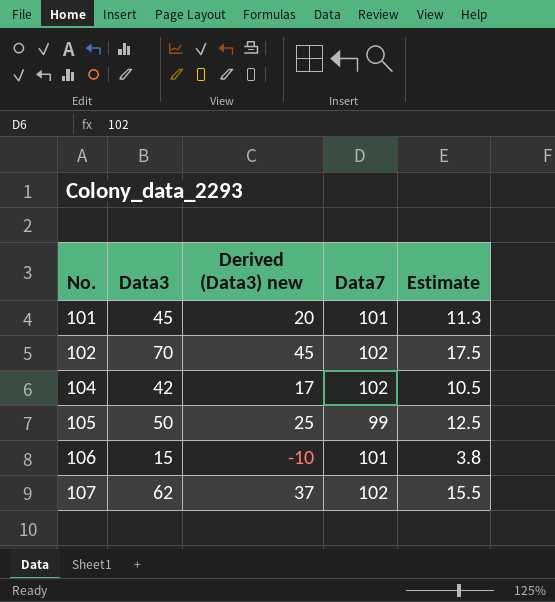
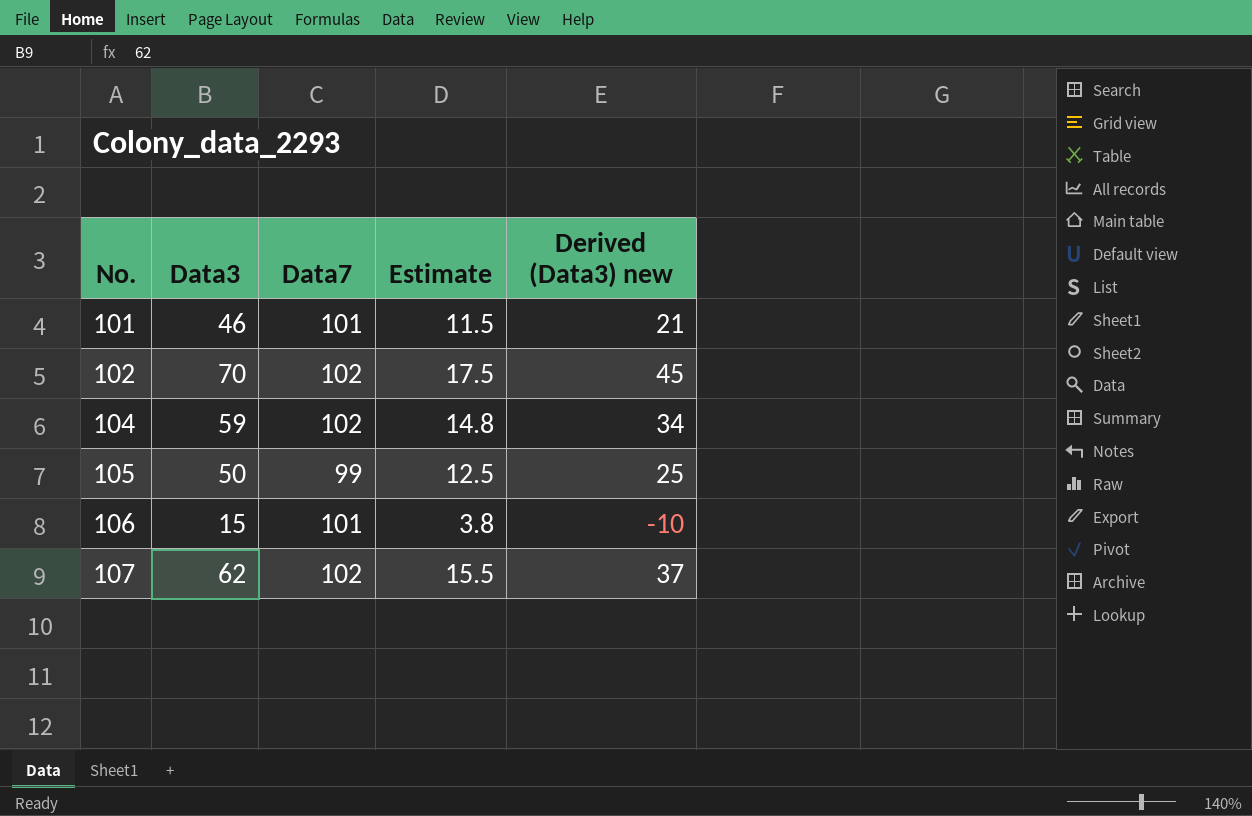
column Derived (Data3) new | position: 3 -> 5
101 | Data3: 45 -> 46
101 | Estimate: 11.3 -> 11.5
101 | Derived (Data3) new: 20 -> 21
104 | Data3: 42 -> 59
104 | Estimate: 10.5 -> 14.8
104 | Derived (Data3) new: 17 -> 34

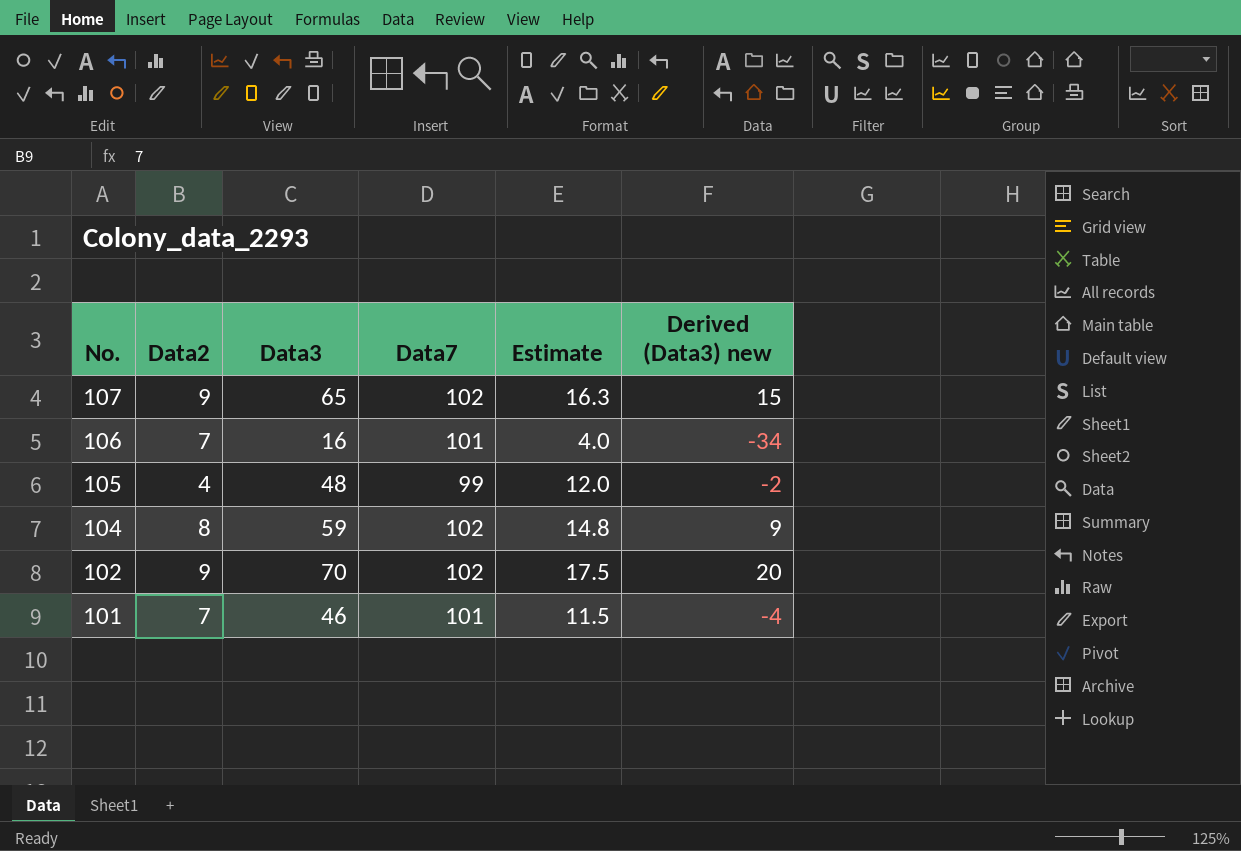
row order: No. ascending -> No. descending
column Data2 | position: none -> 2
column Derived (Data3) new | formula: [Data3] - 25 -> [Data3] - 50
107 | Data3: 62 -> 65
107 | Estimate: 15.5 -> 16.3
106 | Data3: 15 -> 16
106 | Estimate: 3.8 -> 4.0
105 | Data3: 50 -> 48
105 | Estimate: 12.5 -> 12.0

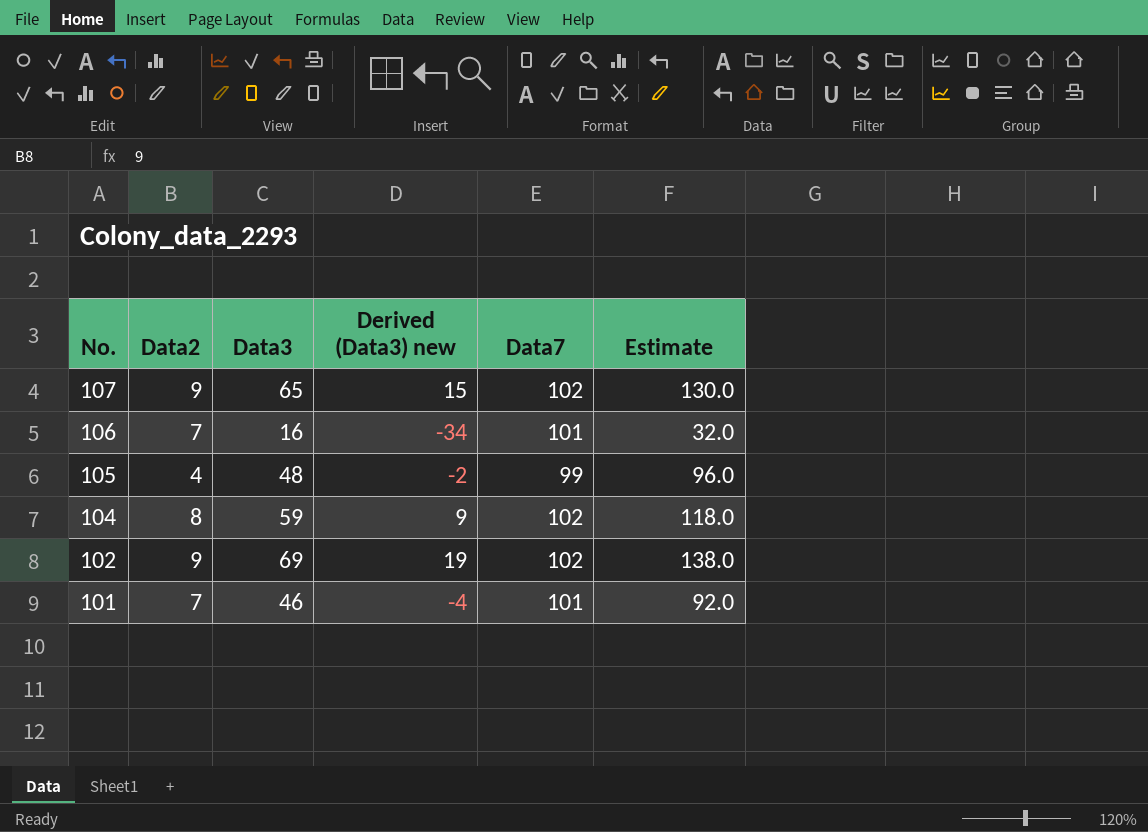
column Derived (Data3) new | position: 6 -> 4
column Estimate | formula: [Data3] * 0.25 -> [Data3] * 2
102 | Data3: 70 -> 69
102 | Derived (Data3) new: 20 -> 19

